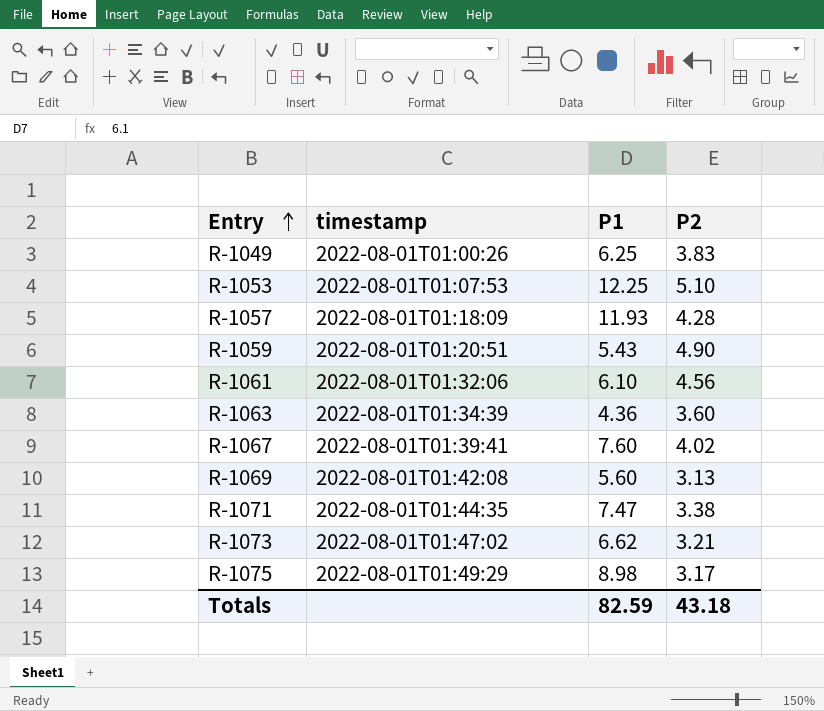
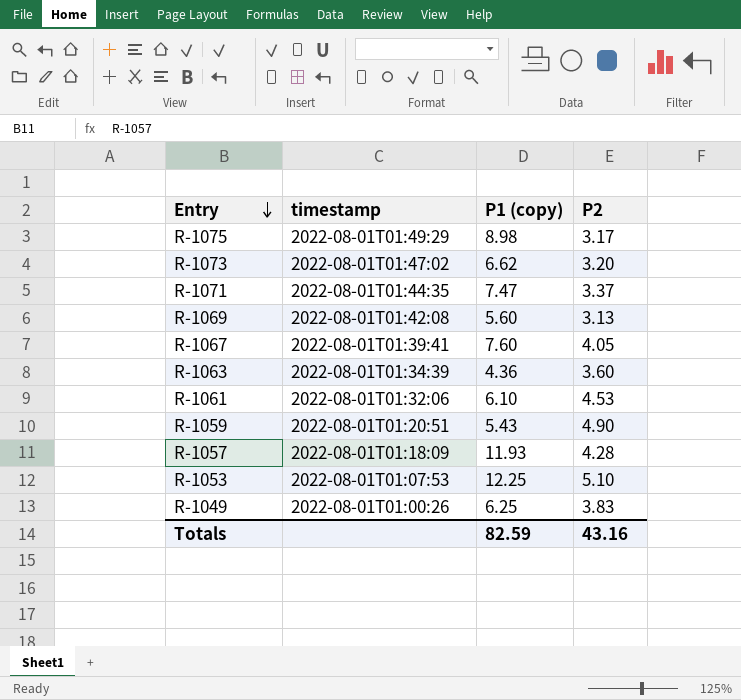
row order: Entry ascending -> Entry descending
column name: P1 -> P1 (copy)
R-1073 | P2: 3.21 -> 3.20
R-1071 | P2: 3.38 -> 3.37
R-1067 | P2: 4.02 -> 4.05
R-1061 | P2: 4.56 -> 4.53
Totals | P2: 43.18 -> 43.16

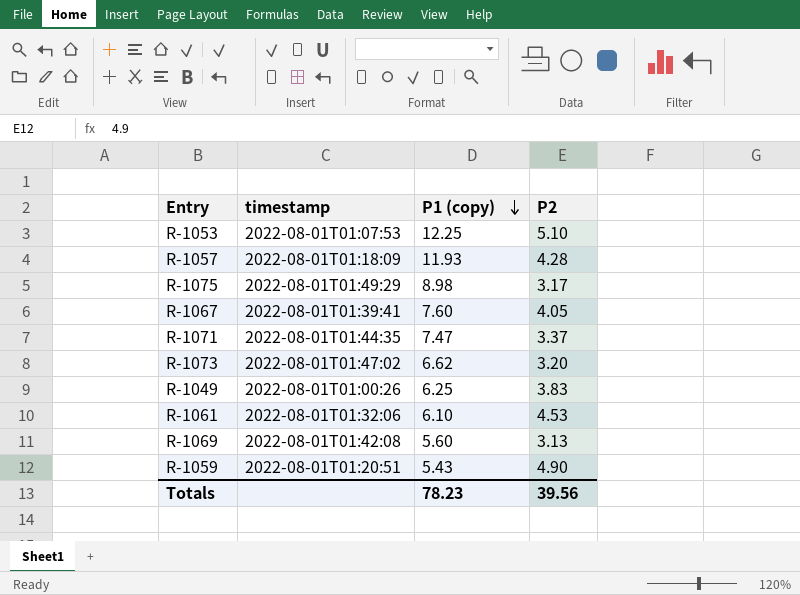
row order: Entry descending -> P1 (copy) descending
row R-1063: 2022-08-01T01:34:39 | 4.36 | 3.60 -> none
Totals | P1 (copy): 82.59 -> 78.23
Totals | P2: 43.16 -> 39.56

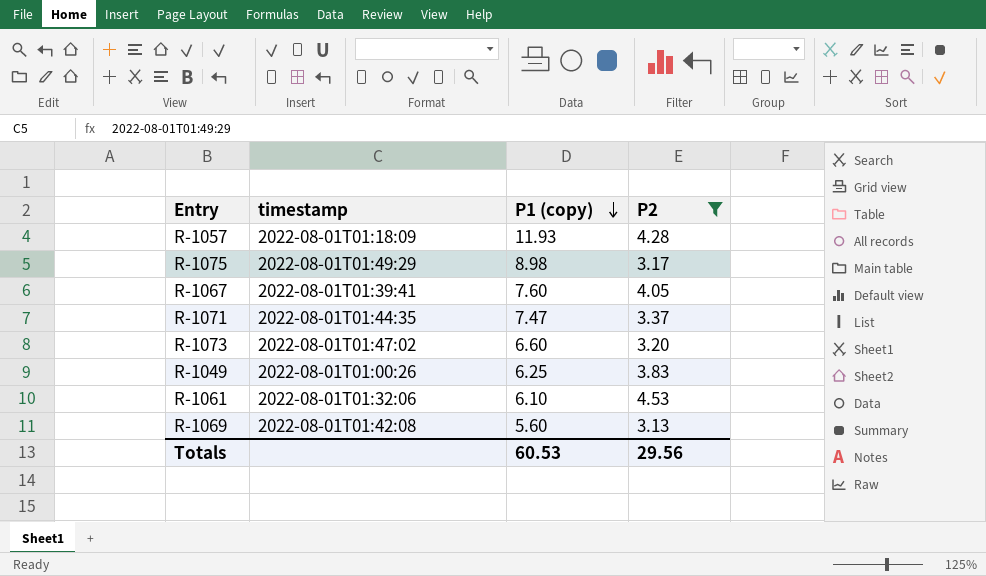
filter: none -> P2 <= 4.53
R-1073 | P1 (copy): 6.62 -> 6.60
Totals | P1 (copy): 78.23 -> 60.53
Totals | P2: 39.56 -> 29.56

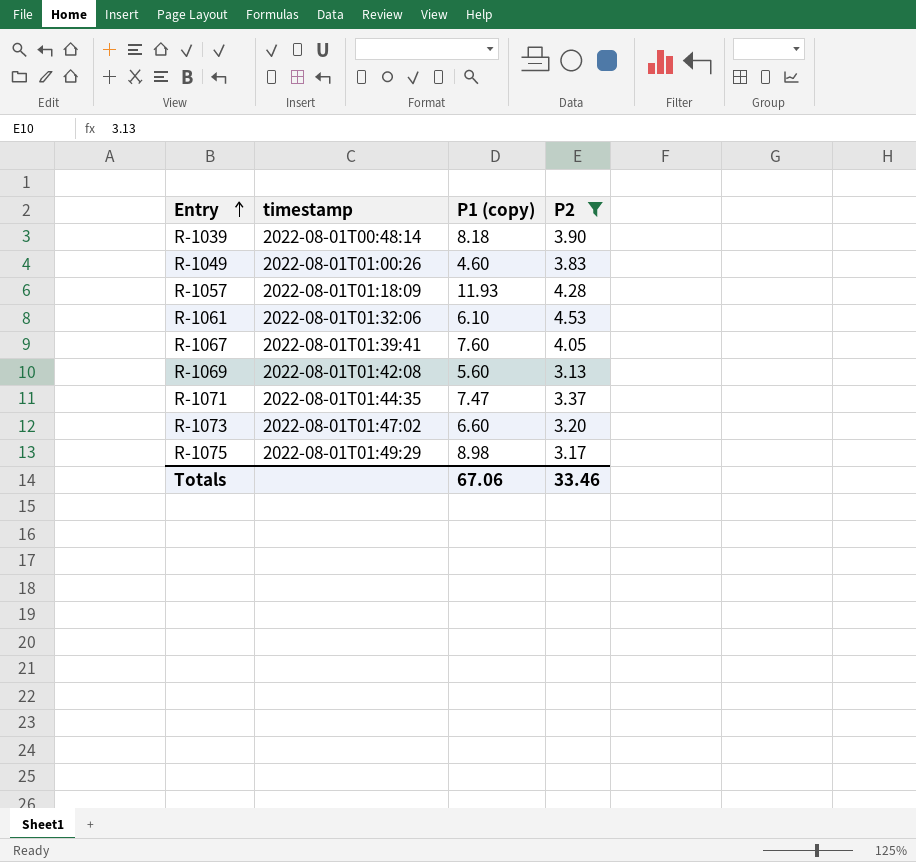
row order: P1 (copy) descending -> Entry ascending
row R-1039: none -> 2022-08-01T00:48:14 | 8.18 | 3.90
R-1049 | P1 (copy): 6.25 -> 4.60
Totals | P1 (copy): 60.53 -> 67.06
Totals | P2: 29.56 -> 33.46

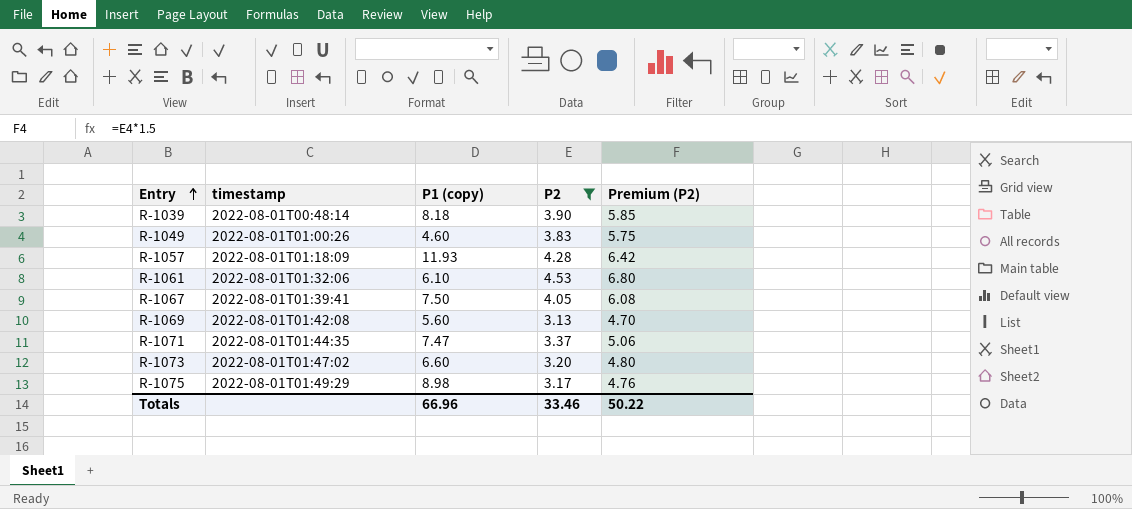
column Premium (P2) | formula: none -> [P2] * 1.5
R-1067 | P1 (copy): 7.60 -> 7.50
Totals | P1 (copy): 67.06 -> 66.96

